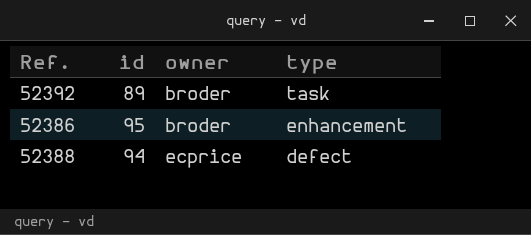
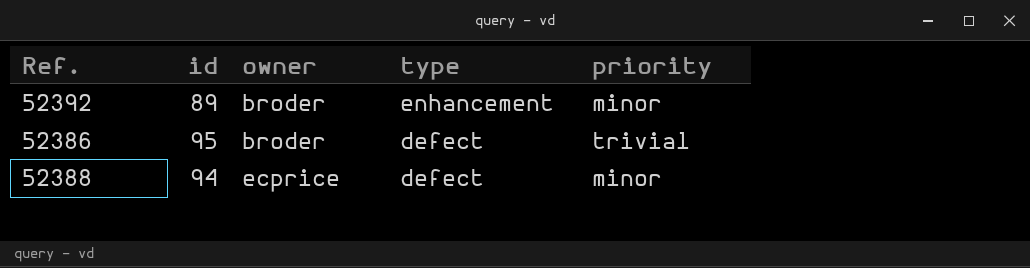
column priority | position: none -> 5
52392 | type: task -> enhancement
52386 | type: enhancement -> defect

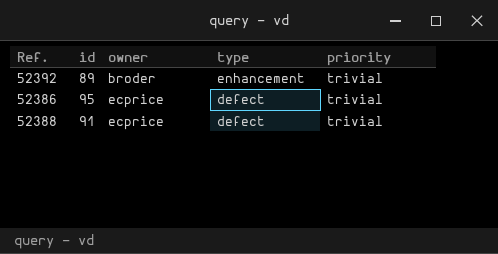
52392 | priority: minor -> trivial
52386 | owner: broder -> ecprice
52388 | id: 94 -> 91
52388 | priority: minor -> trivial

